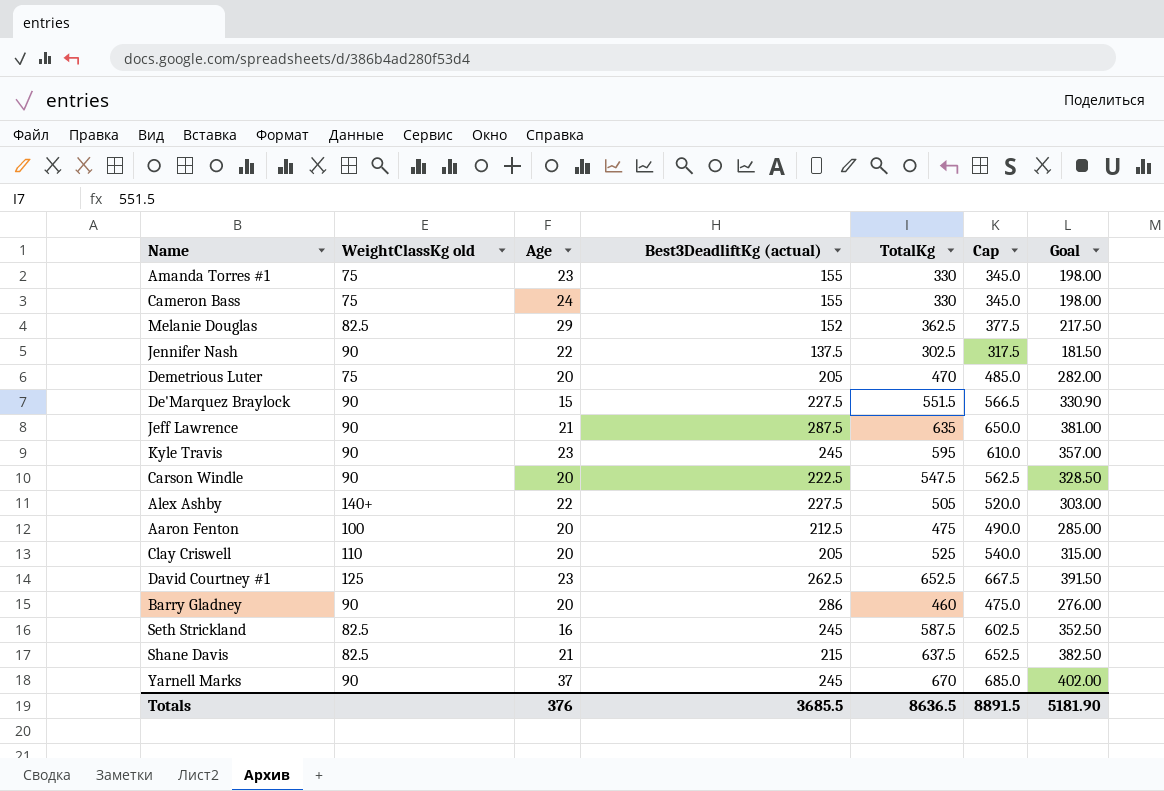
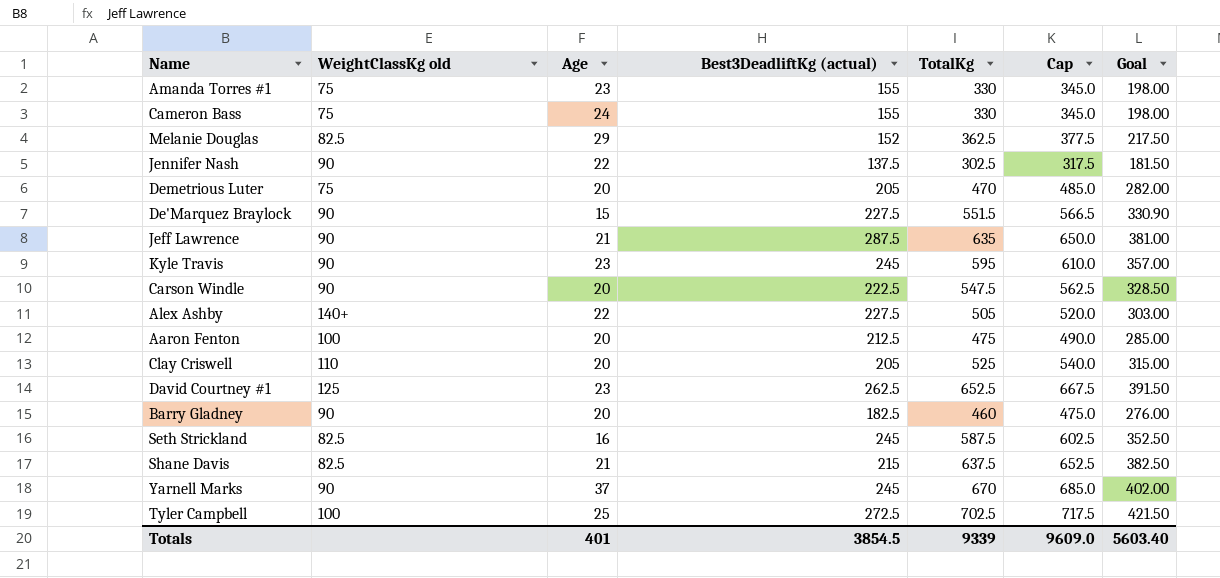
Barry Gladney | Best3DeadliftKg (actual): 286 -> 182.5
row Tyler Campbell: none -> 100 | 25 | 272.5 | 702.5 | 717.5 | 421.50
Totals | Age: 376 -> 401
Totals | Best3DeadliftKg (actual): 3685.5 -> 3854.5
Totals | TotalKg: 8636.5 -> 9339
Totals | Cap: 8891.5 -> 9609.0
Totals | Goal: 5181.90 -> 5603.40

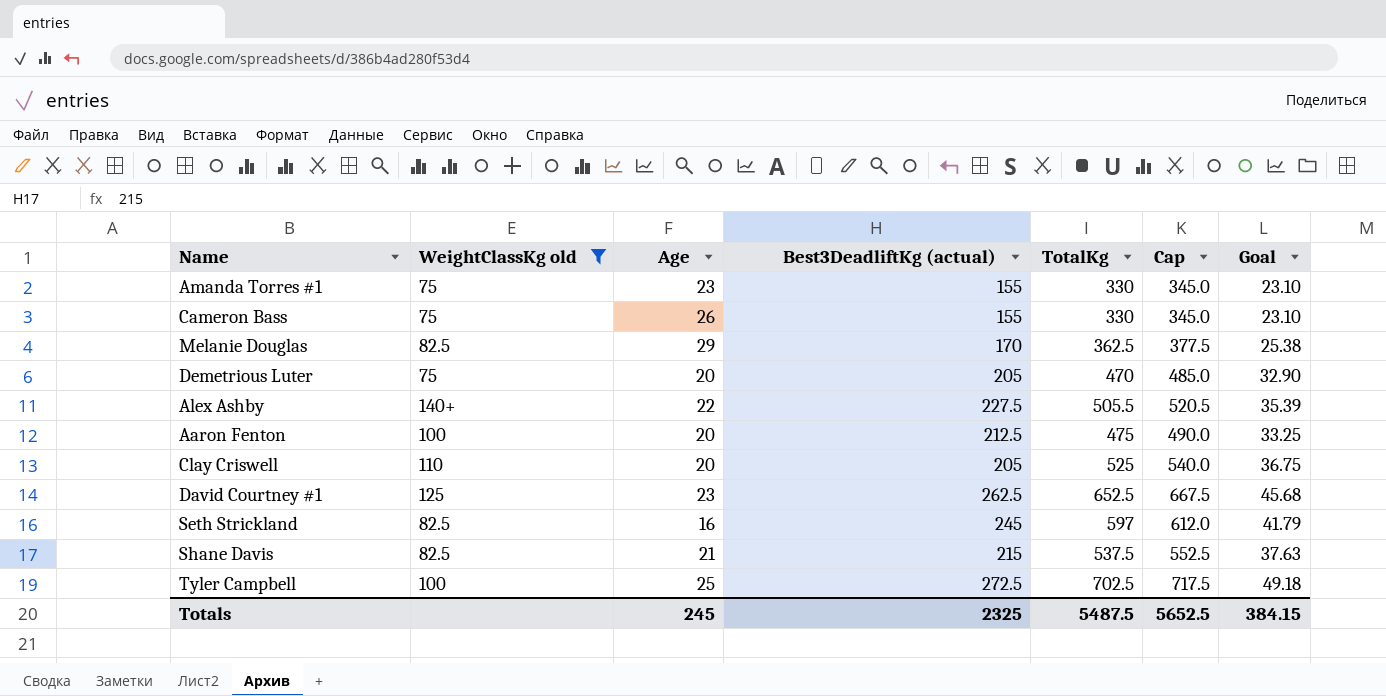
filter: none -> WeightClassKg old != 90
column Goal | formula: [TotalKg] * 0.6 -> [TotalKg] * 0.07
Cameron Bass | Age: 24 -> 26
Melanie Douglas | Best3DeadliftKg (actual): 152 -> 170
Alex Ashby | TotalKg: 505 -> 505.5
Alex Ashby | Cap: 520.0 -> 520.5
Seth Strickland | TotalKg: 587.5 -> 597
Seth Strickland | Cap: 602.5 -> 612.0
Shane Davis | TotalKg: 637.5 -> 537.5
Shane Davis | Cap: 652.5 -> 552.5
Totals | Age: 401 -> 245
Totals | Best3DeadliftKg (actual): 3854.5 -> 2325
Totals | TotalKg: 9339 -> 5487.5
Totals | Cap: 9609.0 -> 5652.5
Totals | Goal: 5603.40 -> 384.15

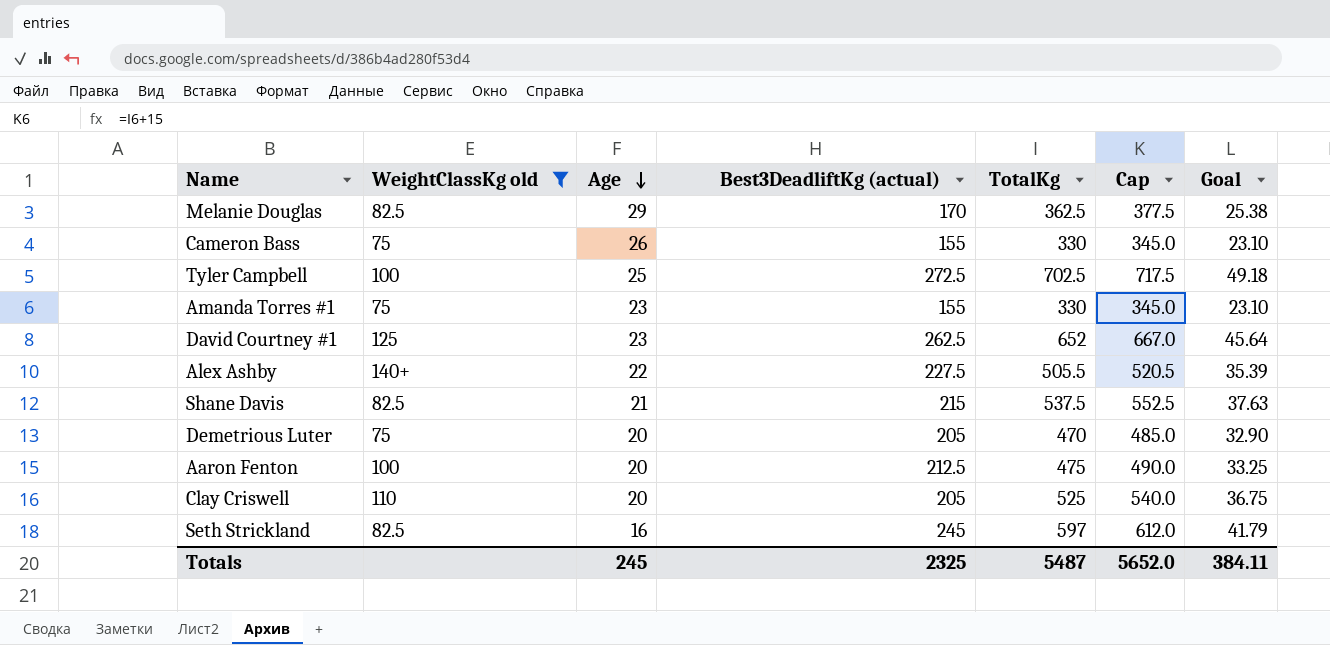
row order: none -> Age descending
David Courtney #1 | TotalKg: 652.5 -> 652
David Courtney #1 | Cap: 667.5 -> 667.0
David Courtney #1 | Goal: 45.68 -> 45.64
Totals | TotalKg: 5487.5 -> 5487
Totals | Cap: 5652.5 -> 5652.0
Totals | Goal: 384.15 -> 384.11

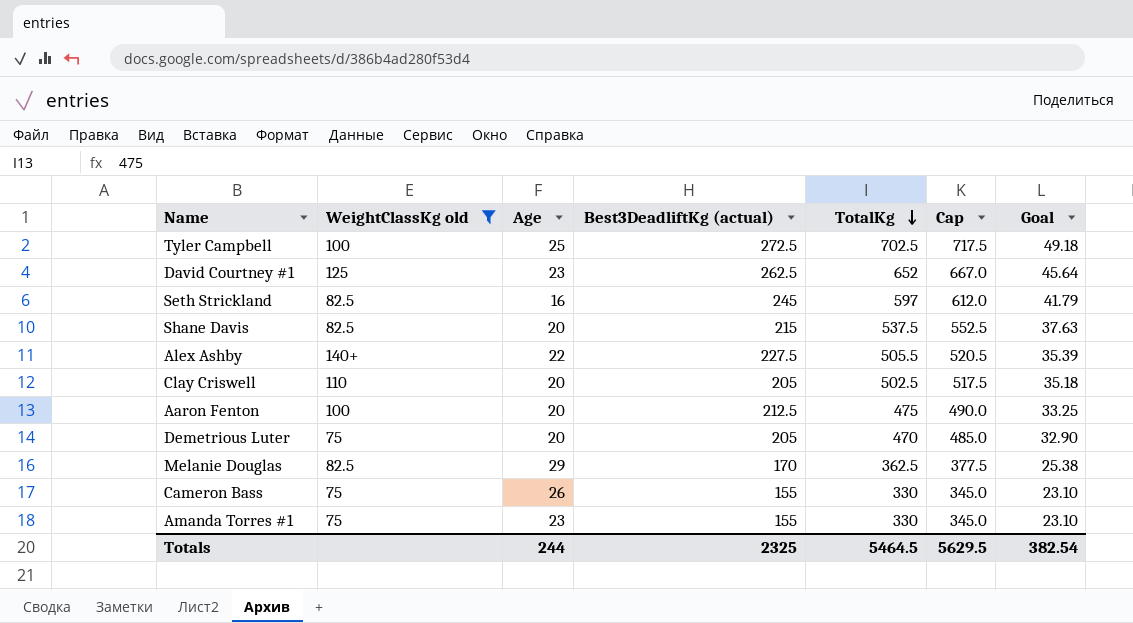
row order: Age descending -> TotalKg descending
Shane Davis | Age: 21 -> 20
Clay Criswell | TotalKg: 525 -> 502.5
Clay Criswell | Cap: 540.0 -> 517.5
Clay Criswell | Goal: 36.75 -> 35.18
Totals | Age: 245 -> 244
Totals | TotalKg: 5487 -> 5464.5
Totals | Cap: 5652.0 -> 5629.5
Totals | Goal: 384.11 -> 382.54

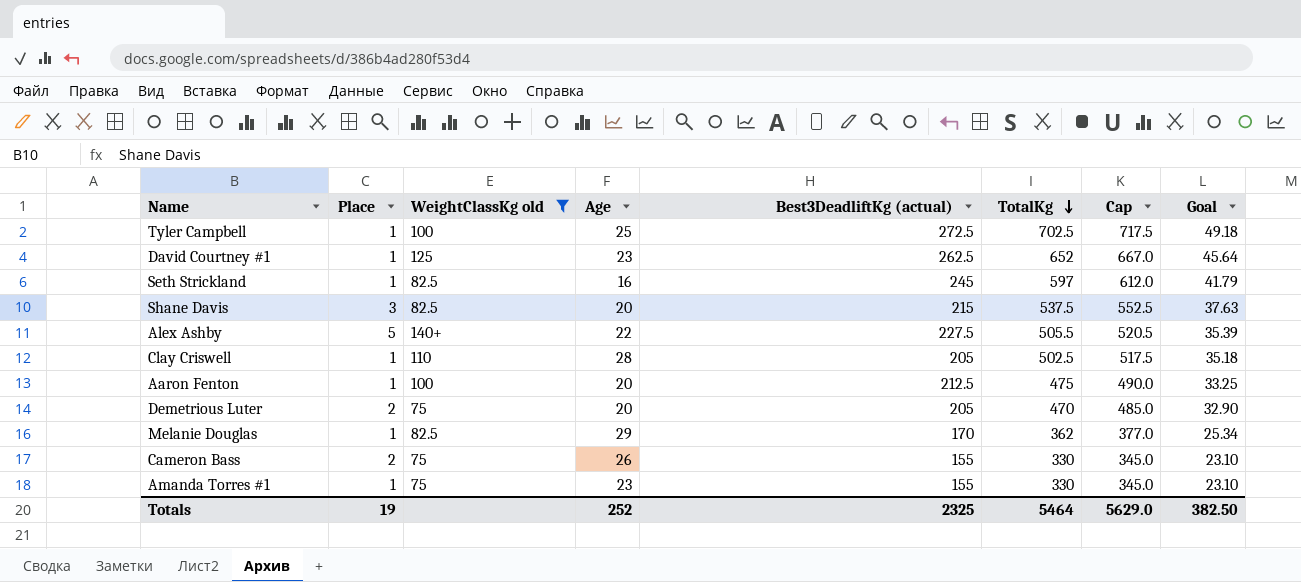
column Place | position: none -> 2
Clay Criswell | Age: 20 -> 28
Melanie Douglas | TotalKg: 362.5 -> 362
Melanie Douglas | Cap: 377.5 -> 377.0
Melanie Douglas | Goal: 25.38 -> 25.34
Totals | Age: 244 -> 252
Totals | TotalKg: 5464.5 -> 5464
Totals | Cap: 5629.5 -> 5629.0
Totals | Goal: 382.54 -> 382.50

